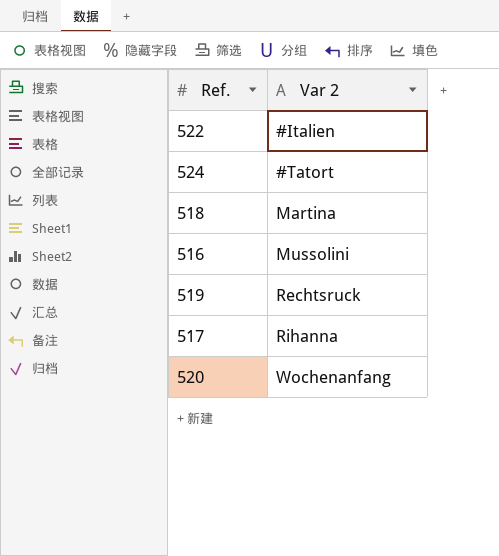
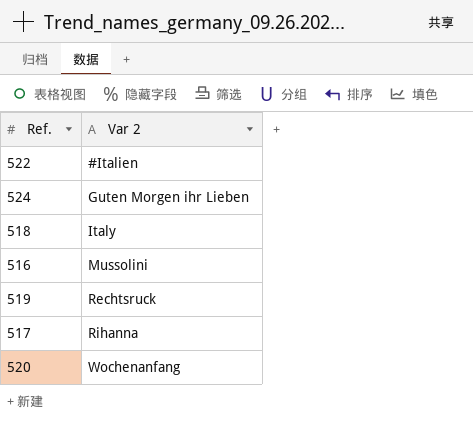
524 | Var 2: #Tatort -> Guten Morgen ihr Lieben
518 | Var 2: Martina -> Italy

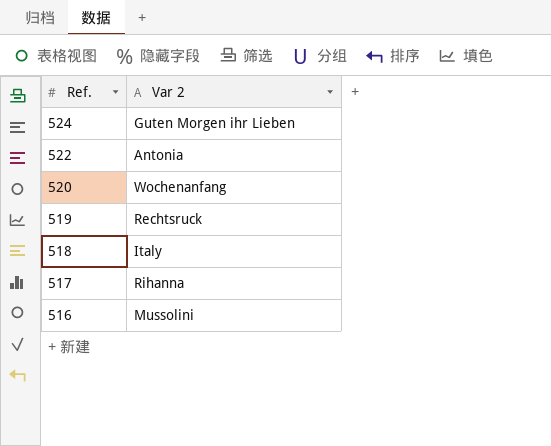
row order: Var 2 ascending -> Ref. descending
522 | Var 2: #Italien -> Antonia

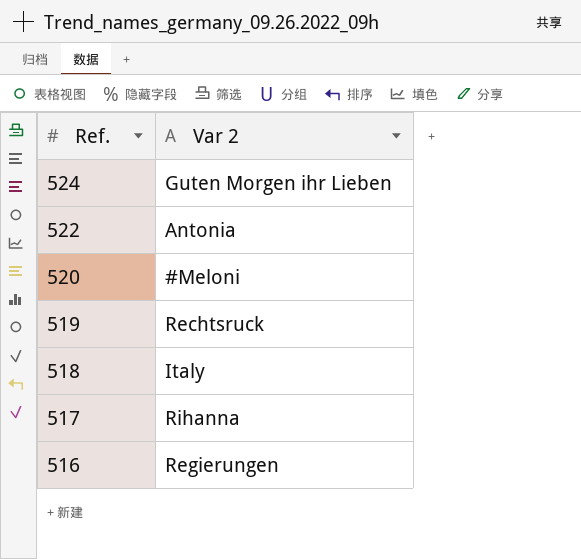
520 | Var 2: Wochenanfang -> #Meloni
516 | Var 2: Mussolini -> Regierungen

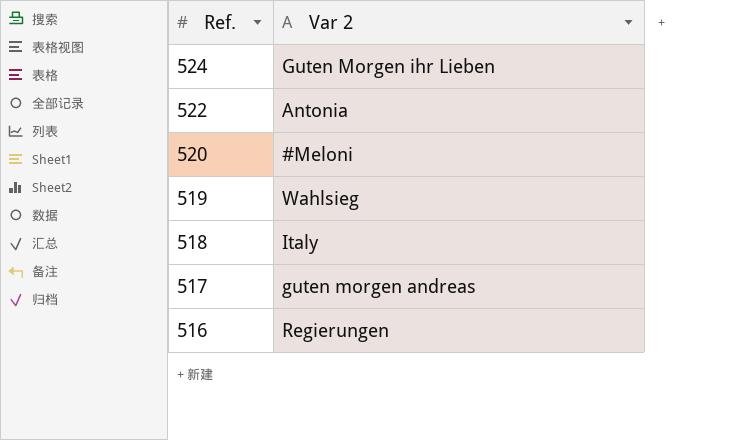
519 | Var 2: Rechtsruck -> Wahlsieg
517 | Var 2: Rihanna -> guten morgen andreas

